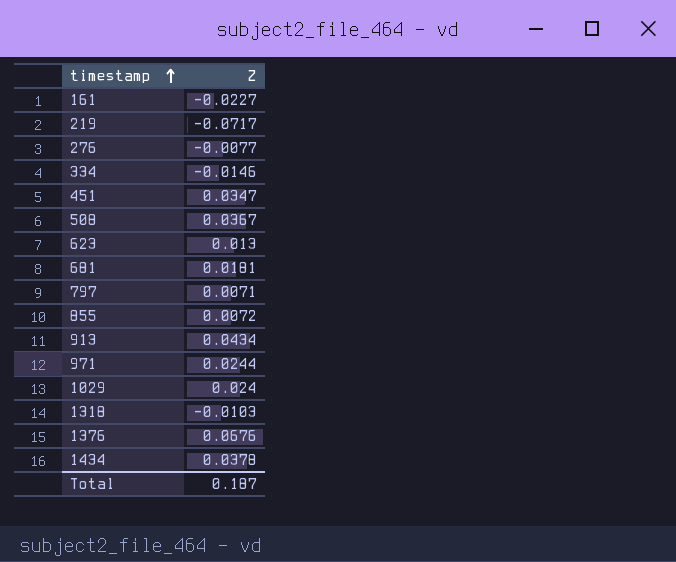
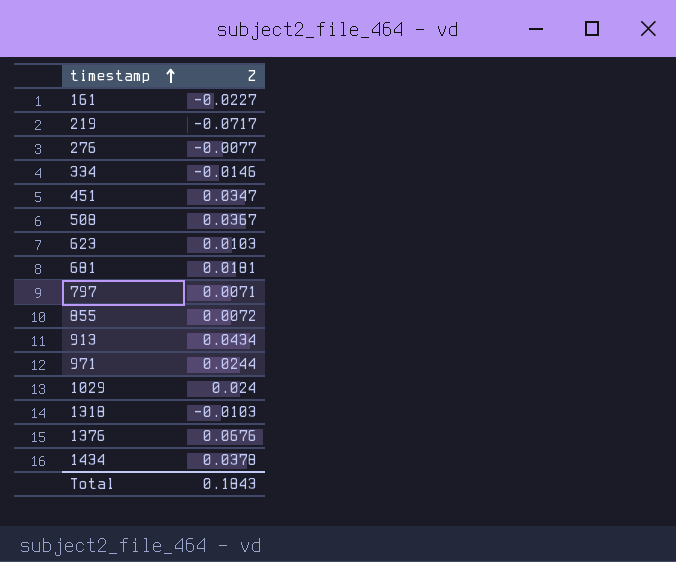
623 | Z: 0.013 -> 0.0103
Total | Z: 0.187 -> 0.1843

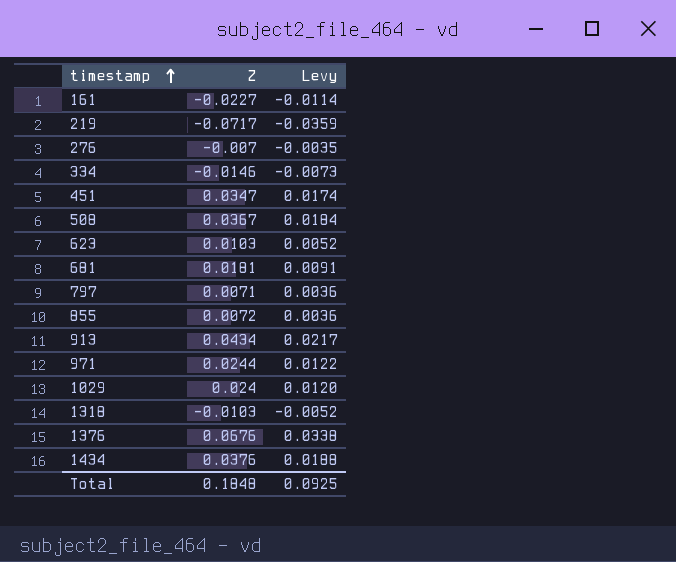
column Levy | formula: none -> [Z] * 0.5
276 | Z: -0.0077 -> -0.007
1434 | Z: 0.0378 -> 0.0376
Total | Z: 0.1843 -> 0.1848

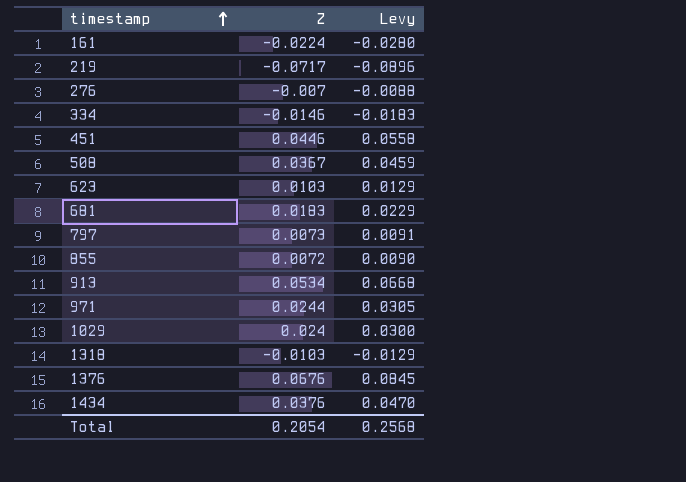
column Levy | formula: [Z] * 0.5 -> [Z] * 1.25
161 | Z: -0.0227 -> -0.0224
451 | Z: 0.0347 -> 0.0446
681 | Z: 0.0181 -> 0.0183
797 | Z: 0.0071 -> 0.0073
913 | Z: 0.0434 -> 0.0534
Total | Z: 0.1848 -> 0.2054
Total | Levy: 0.0925 -> 0.2568

